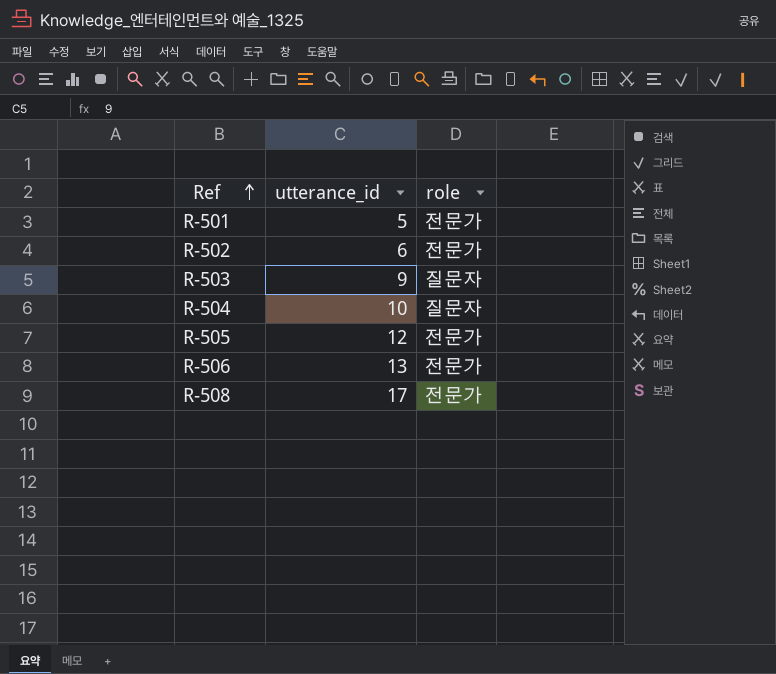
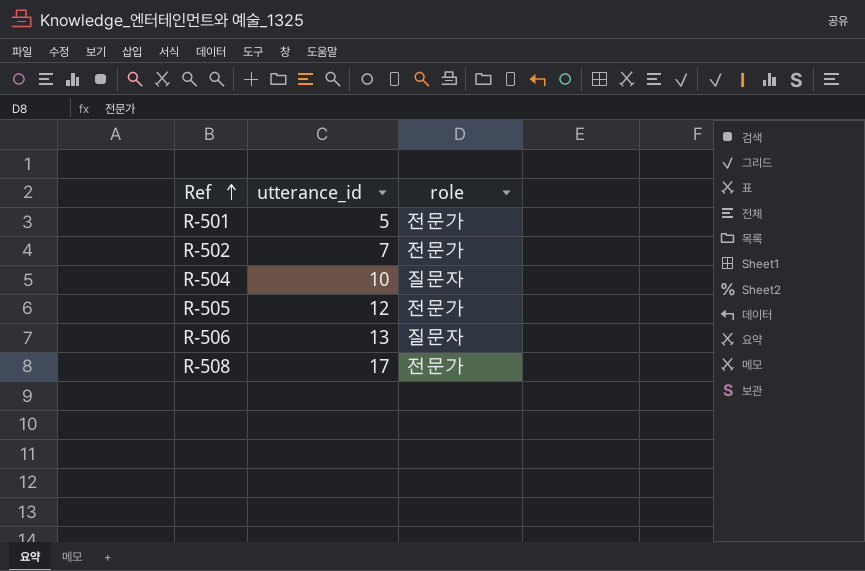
row R-503: 9 | 질문자 -> none
R-502 | utterance_id: 6 -> 7
R-506 | role: 전문가 -> 질문자

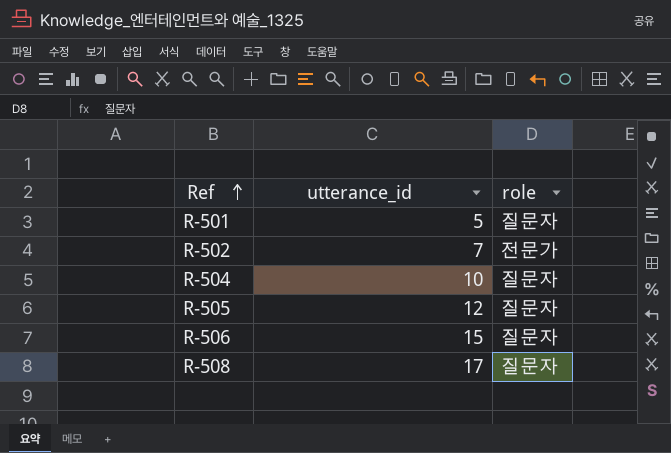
R-501 | role: 전문가 -> 질문자
R-505 | role: 전문가 -> 질문자
R-506 | utterance_id: 13 -> 15
R-508 | role: 전문가 -> 질문자

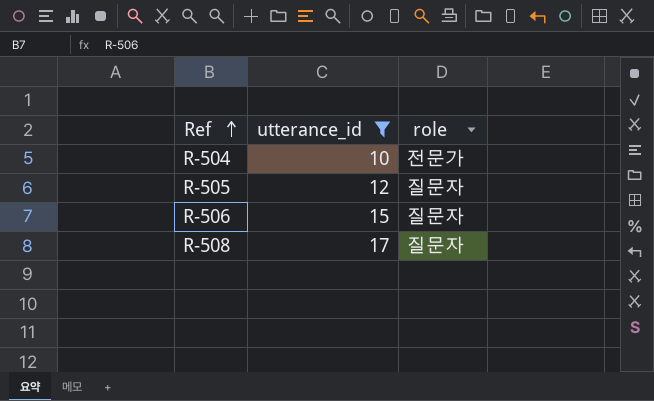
filter: none -> utterance_id >= 10
R-504 | role: 질문자 -> 전문가

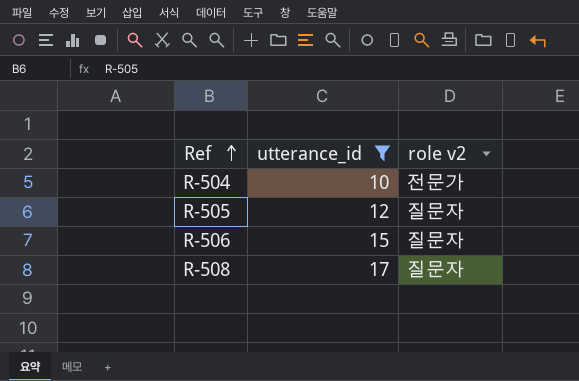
column name: role -> role v2

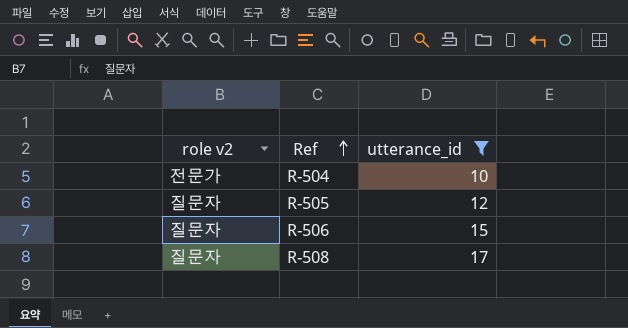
column role v2 | position: 3 -> 1

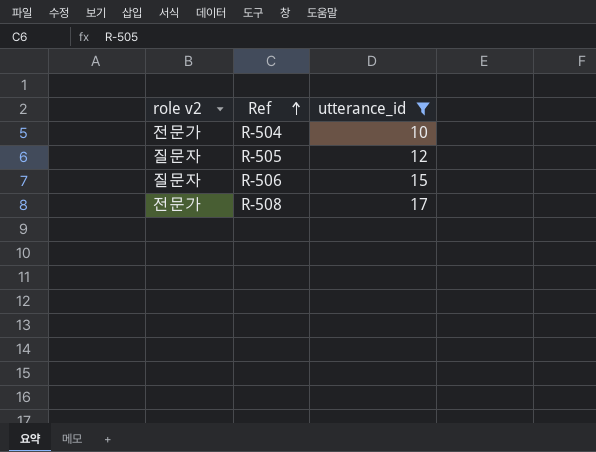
R-508 | role v2: 질문자 -> 전문가

